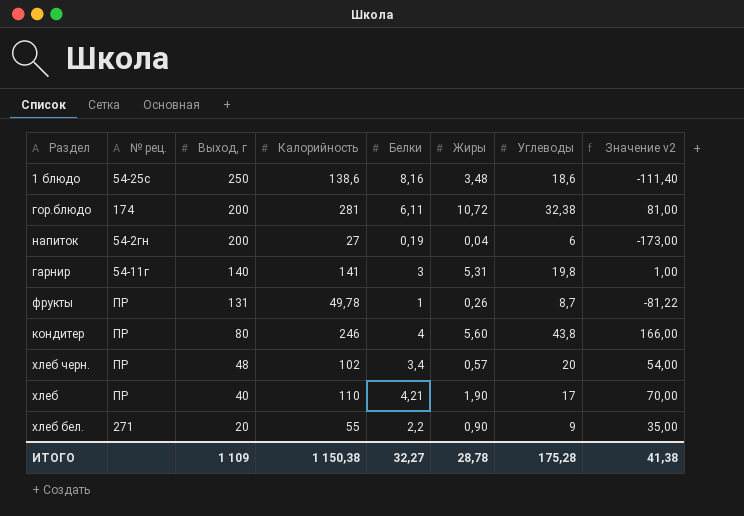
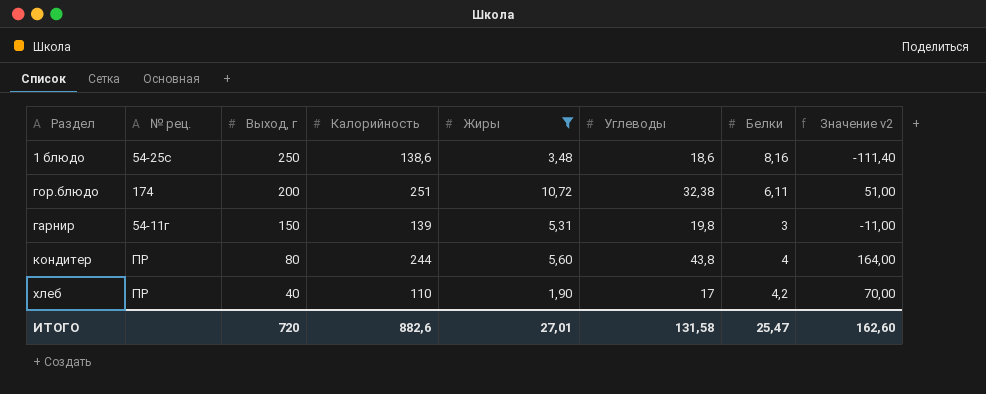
filter: none -> Жиры >= 1,90
column Белки | position: 5 -> 7
гор.блюдо | Калорийность: 281 -> 251
гор.блюдо | Значение v2: 81,00 -> 51,00
гарнир | Выход, г: 140 -> 150
гарнир | Калорийность: 141 -> 139
гарнир | Значение v2: 1,00 -> -11,00
кондитер | Калорийность: 246 -> 244
кондитер | Значение v2: 166,00 -> 164,00
хлеб | Белки: 4,21 -> 4,2
ИТОГО | Выход, г: 1 109 -> 720
ИТОГО | Калорийность: 1 150,38 -> 882,6
ИТОГО | Жиры: 28,78 -> 27,01
ИТОГО | Углеводы: 175,28 -> 131,58
ИТОГО | Белки: 32,27 -> 25,47
ИТОГО | Значение v2: 41,38 -> 162,60

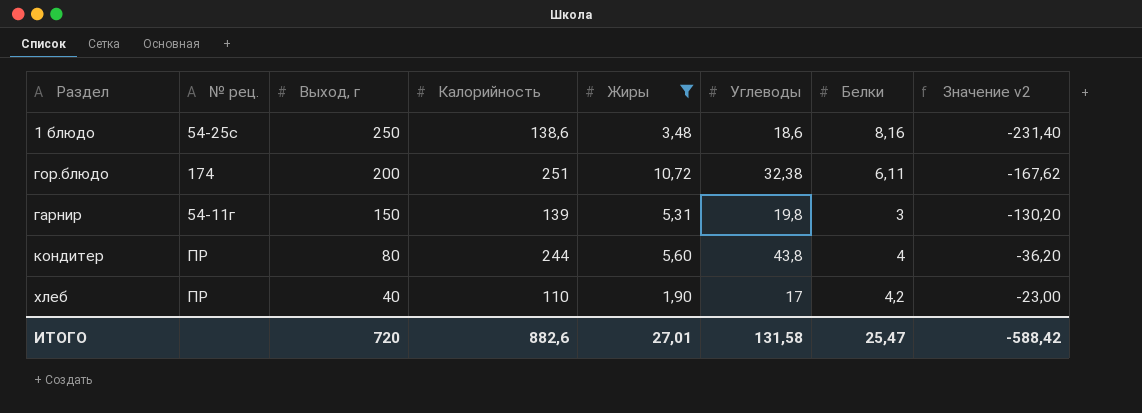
column Значение v2 | formula: [Калорийность] - [Выход, г] -> [Углеводы] - [Выход, г]
ИТОГО | Значение v2: 162,60 -> -588,42

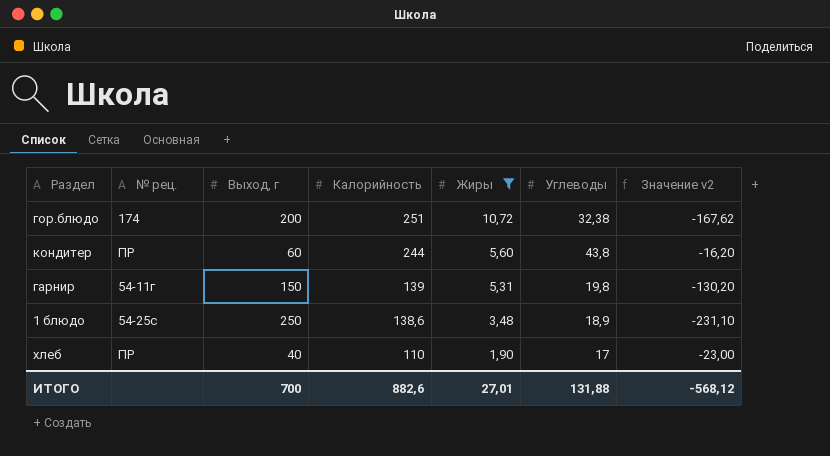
row order: Выход, г descending -> Калорийность descending
column Белки | position: 7 -> none
кондитер | Выход, г: 80 -> 60
кондитер | Значение v2: -36,20 -> -16,20
1 блюдо | Углеводы: 18,6 -> 18,9
1 блюдо | Значение v2: -231,40 -> -231,10
ИТОГО | Выход, г: 720 -> 700
ИТОГО | Углеводы: 131,58 -> 131,88
ИТОГО | Значение v2: -588,42 -> -568,12

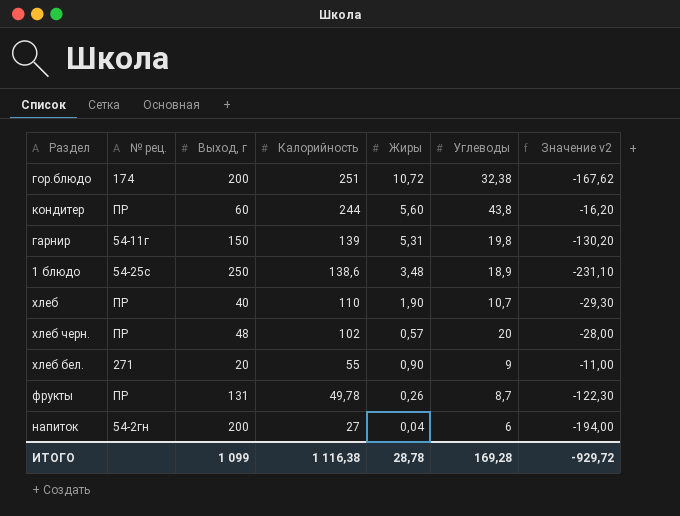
filter: Жиры >= 1,90 -> none
хлеб | Углеводы: 17 -> 10,7
хлеб | Значение v2: -23,00 -> -29,30
ИТОГО | Выход, г: 700 -> 1 099
ИТОГО | Калорийность: 882,6 -> 1 116,38
ИТОГО | Жиры: 27,01 -> 28,78
ИТОГО | Углеводы: 131,88 -> 169,28
ИТОГО | Значение v2: -568,12 -> -929,72

